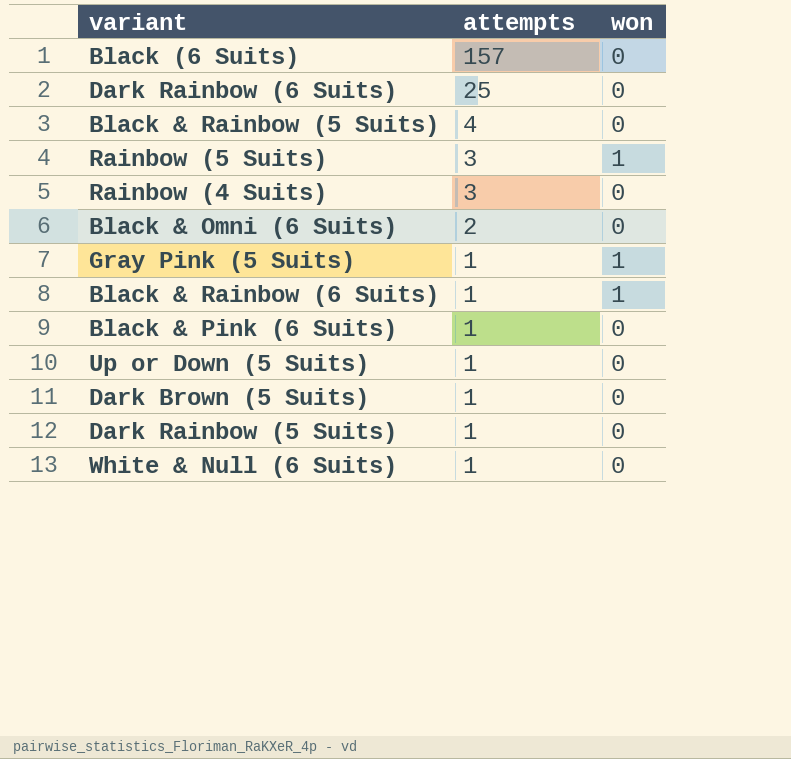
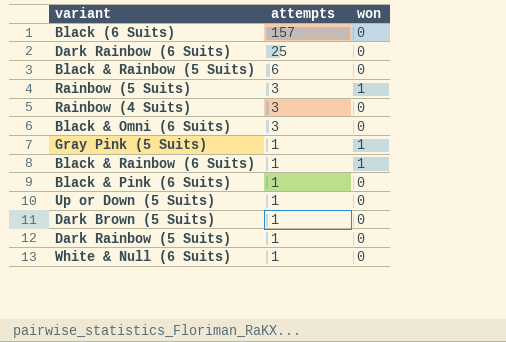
Black & Rainbow (5 Suits) | attempts: 4 -> 6
Black & Omni (6 Suits) | attempts: 2 -> 3

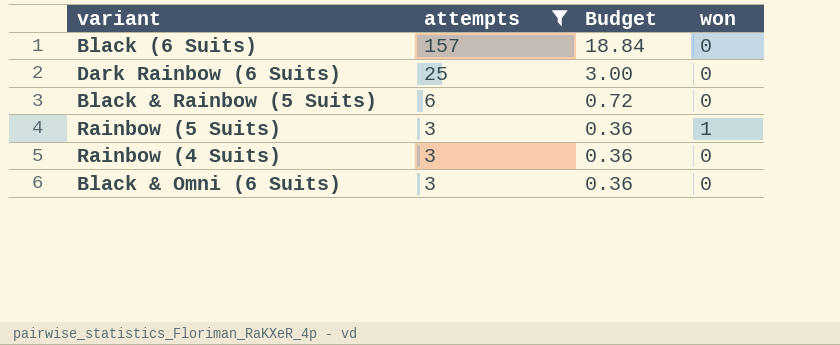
filter: none -> attempts != 1
column Budget | formula: none -> [attempts] * 0.12

